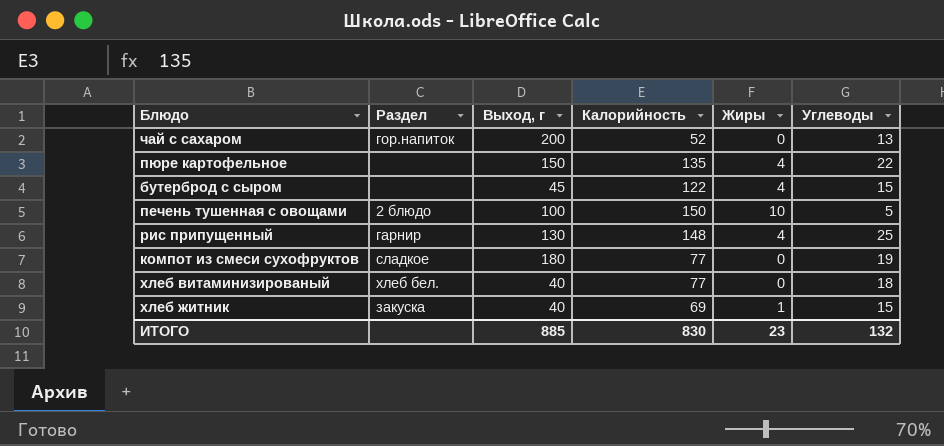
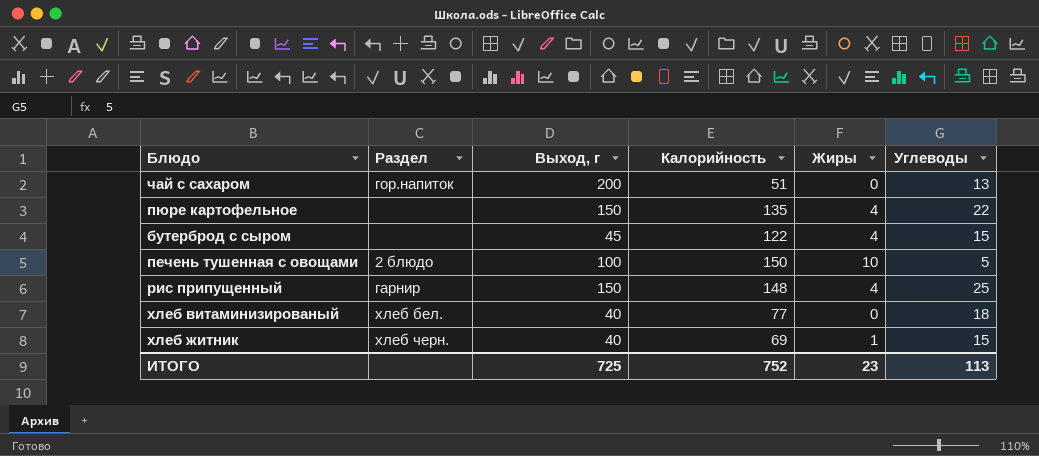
row компот из смеси сухофруктов: сладкое | 180 | 77 | 0 | 19 -> none
чай с сахаром | Калорийность: 52 -> 51
рис припущенный | Выход, г: 130 -> 150
хлеб житник | Раздел: закуска -> хлеб черн.
ИТОГО | Выход, г: 885 -> 725
ИТОГО | Калорийность: 830 -> 752
ИТОГО | Углеводы: 132 -> 113

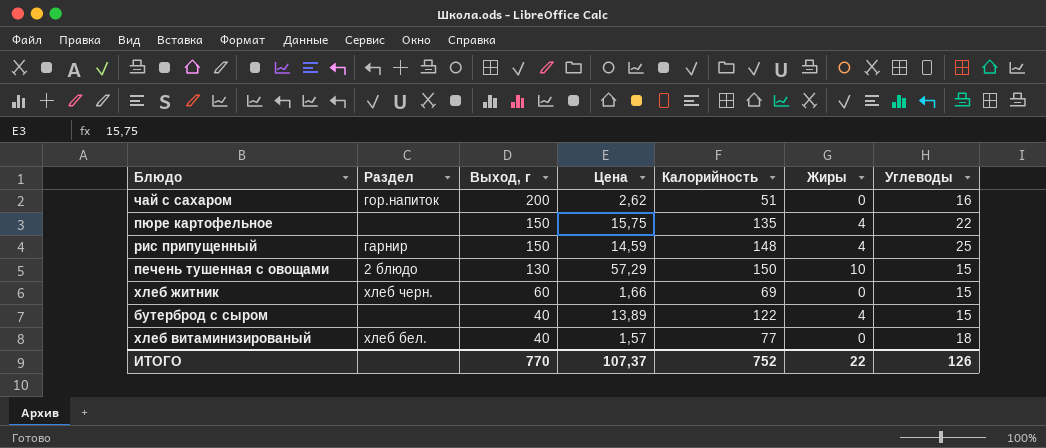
row order: none -> Выход, г descending
column Цена | position: none -> 4
чай с сахаром | Углеводы: 13 -> 16
печень тушенная с овощами | Выход, г: 100 -> 130
печень тушенная с овощами | Углеводы: 5 -> 15
хлеб житник | Выход, г: 40 -> 60
хлеб житник | Жиры: 1 -> 0
бутерброд с сыром | Выход, г: 45 -> 40
ИТОГО | Выход, г: 725 -> 770
ИТОГО | Жиры: 23 -> 22
ИТОГО | Углеводы: 113 -> 126

